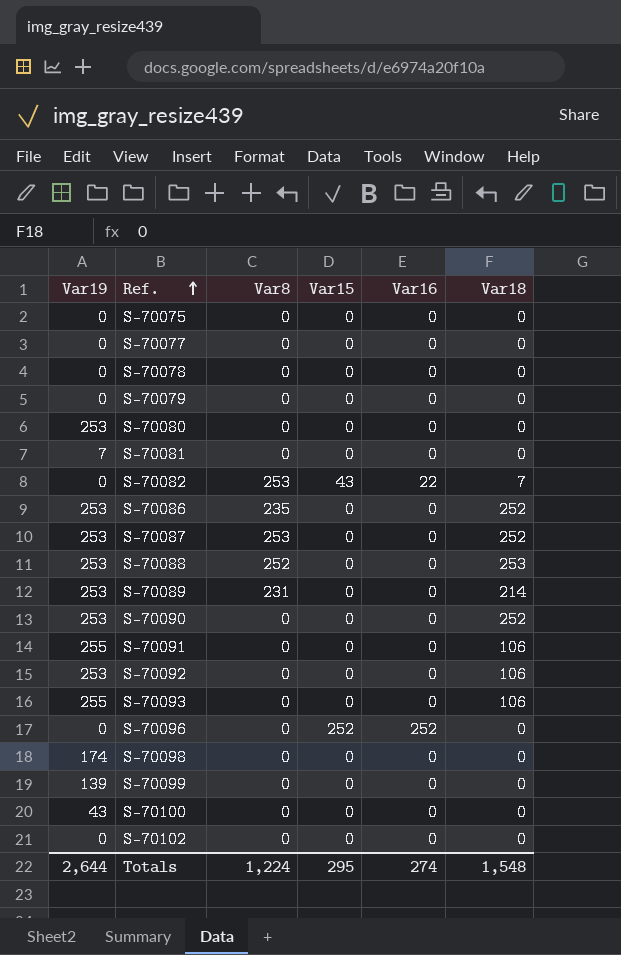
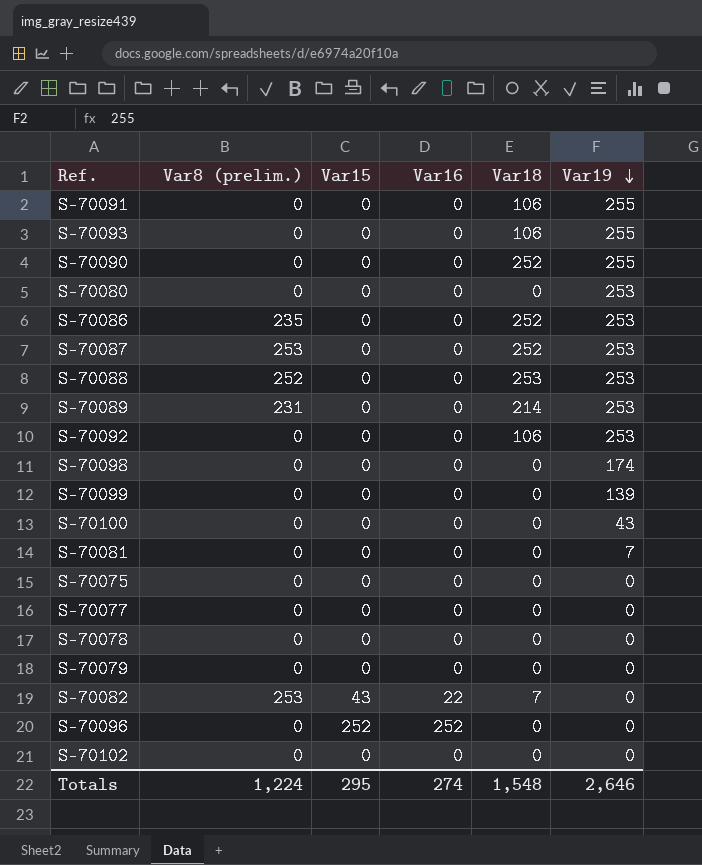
row order: Ref. ascending -> Var19 descending
column name: Var8 -> Var8 (prelim.)
column Var19 | position: 1 -> 6
S-70090 | Var19: 253 -> 255
Totals | Var19: 2,644 -> 2,646

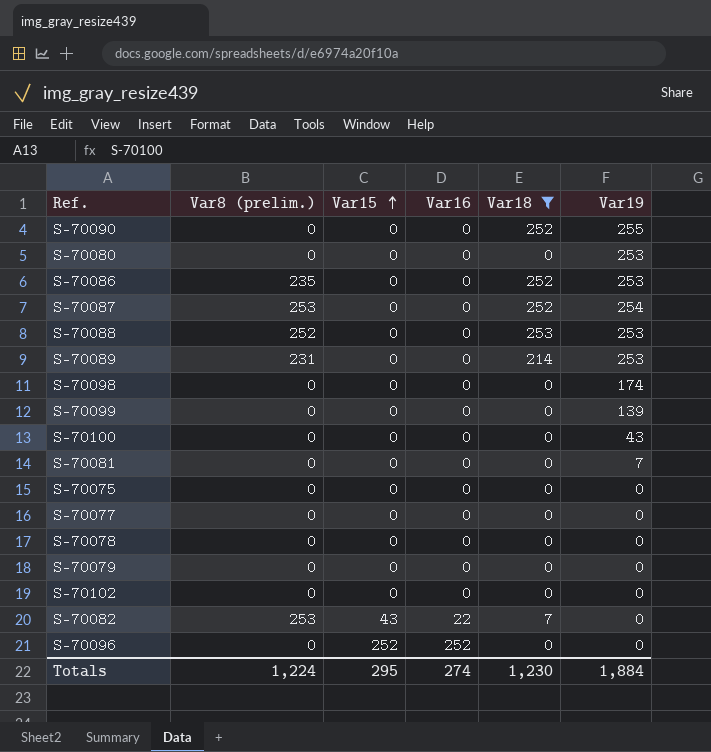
filter: none -> Var18 != 106
row order: Var19 descending -> Var15 ascending
S-70087 | Var19: 253 -> 254
Totals | Var18: 1,548 -> 1,230
Totals | Var19: 2,646 -> 1,884

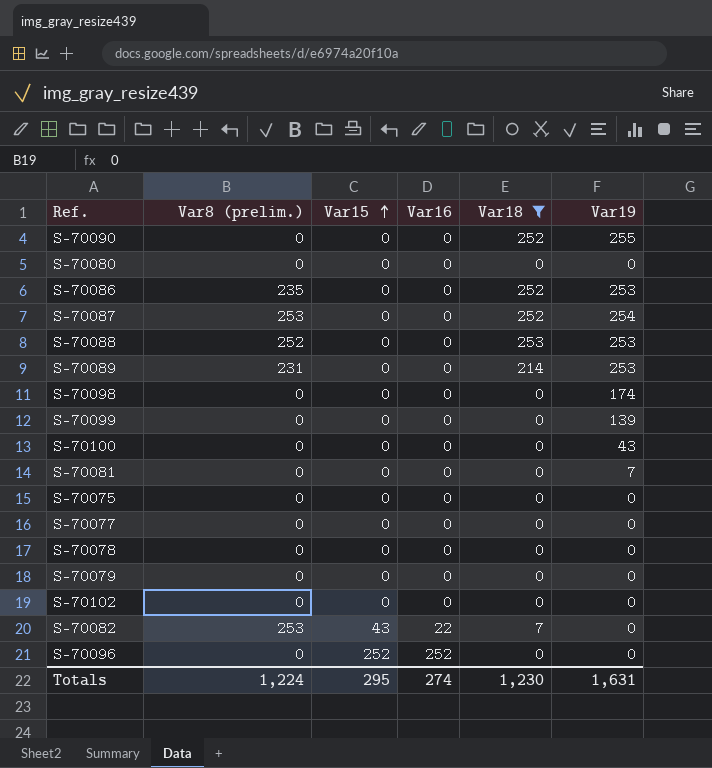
S-70080 | Var19: 253 -> 0
Totals | Var19: 1,884 -> 1,631

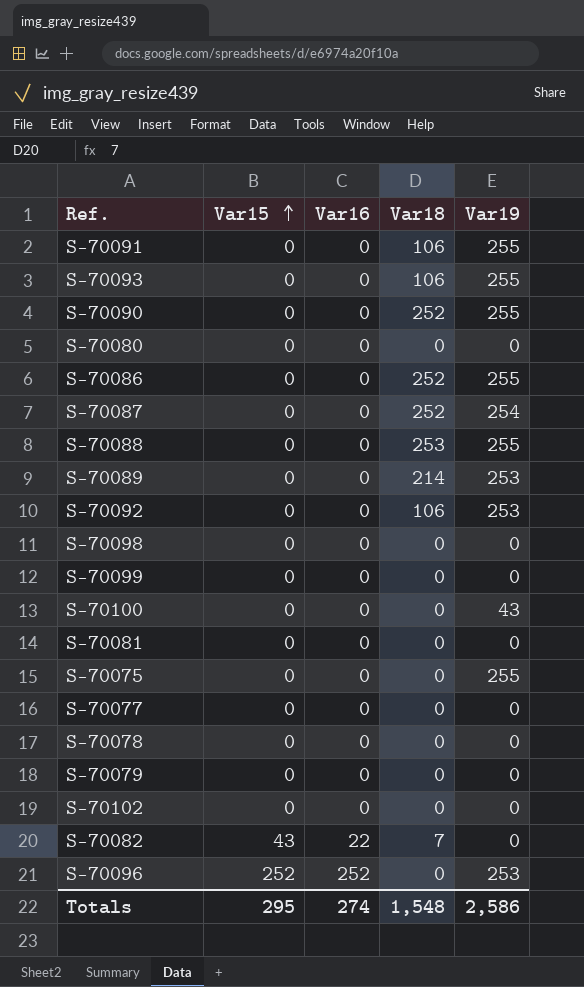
filter: Var18 != 106 -> none
column Var8 (prelim.) | position: 2 -> none
S-70086 | Var19: 253 -> 255
S-70088 | Var19: 253 -> 255
S-70098 | Var19: 174 -> 0
S-70099 | Var19: 139 -> 0
S-70081 | Var19: 7 -> 0
S-70075 | Var19: 0 -> 255
S-70096 | Var19: 0 -> 253
Totals | Var18: 1,230 -> 1,548
Totals | Var19: 1,631 -> 2,586

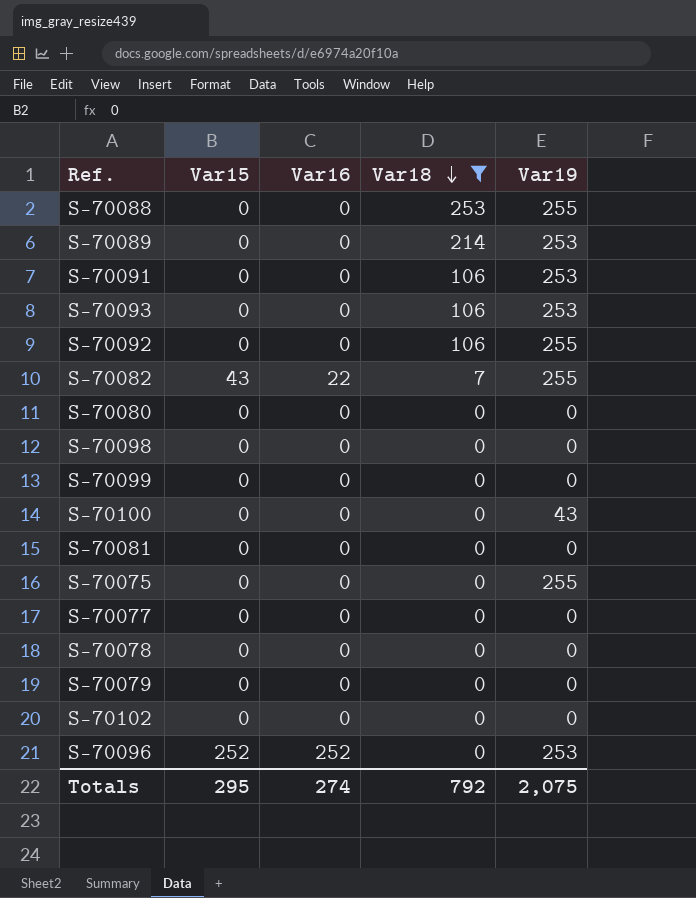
filter: none -> Var18 != 252
row order: Var15 ascending -> Var18 descending
S-70091 | Var19: 255 -> 253
S-70093 | Var19: 255 -> 253
S-70092 | Var19: 253 -> 255
S-70082 | Var19: 0 -> 255
Totals | Var18: 1,548 -> 792
Totals | Var19: 2,586 -> 2,075

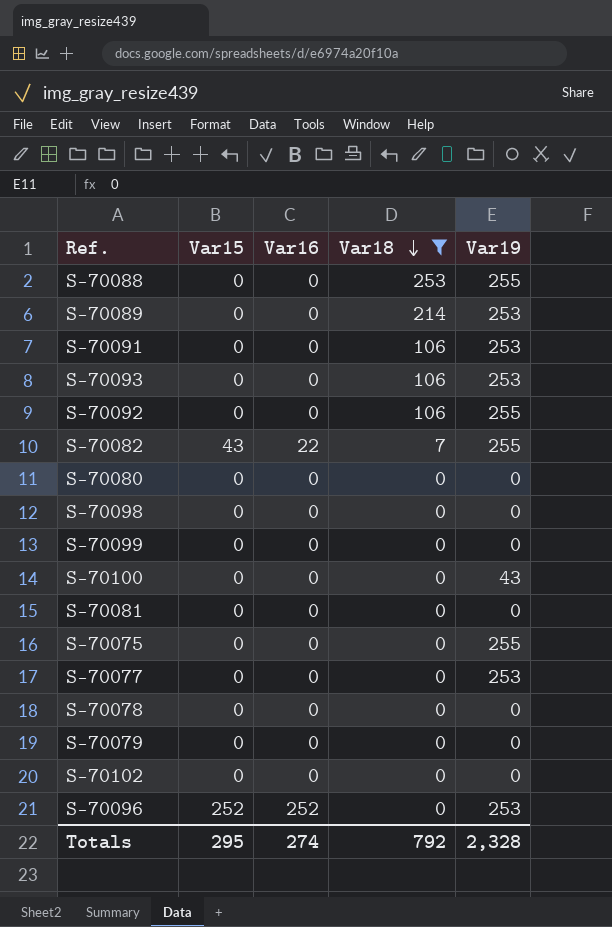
S-70077 | Var19: 0 -> 253
Totals | Var19: 2,075 -> 2,328

